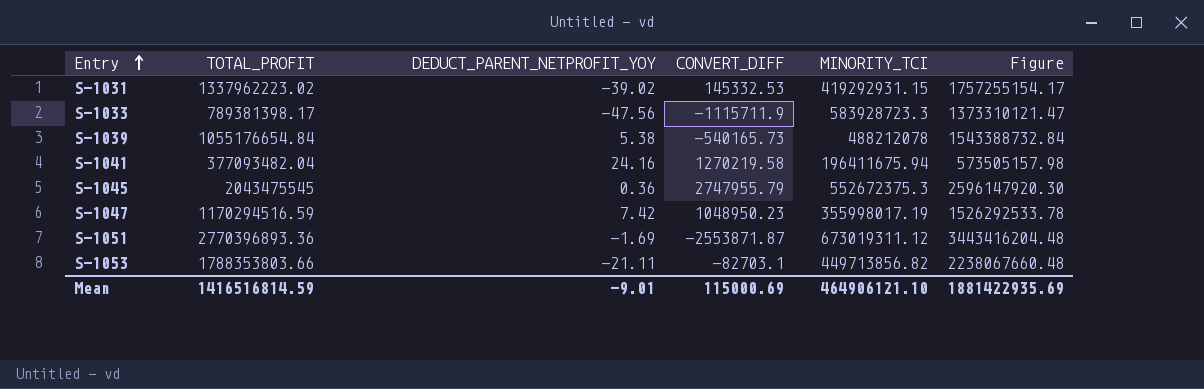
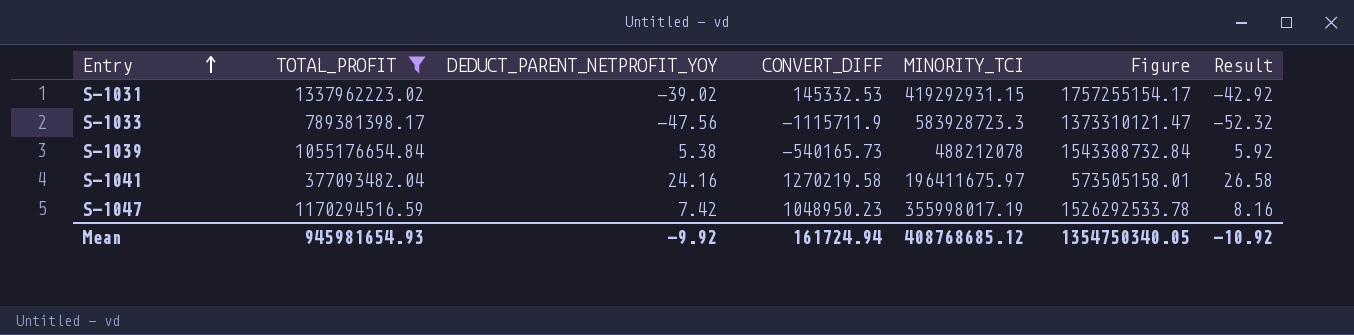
filter: none -> TOTAL_PROFIT <= 1337962223.02
column Result | formula: none -> [DEDUCT_PARENT_NETPROFIT_YOY] * 1.1
S-1041 | MINORITY_TCI: 196411675.94 -> 196411675.97
S-1041 | Figure: 573505157.98 -> 573505158.01
Mean | TOTAL_PROFIT: 1416516814.59 -> 945981654.93
Mean | DEDUCT_PARENT_NETPROFIT_YOY: -9.01 -> -9.92
Mean | CONVERT_DIFF: 115000.69 -> 161724.94
Mean | MINORITY_TCI: 464906121.10 -> 408768685.12
Mean | Figure: 1881422935.69 -> 1354750340.05

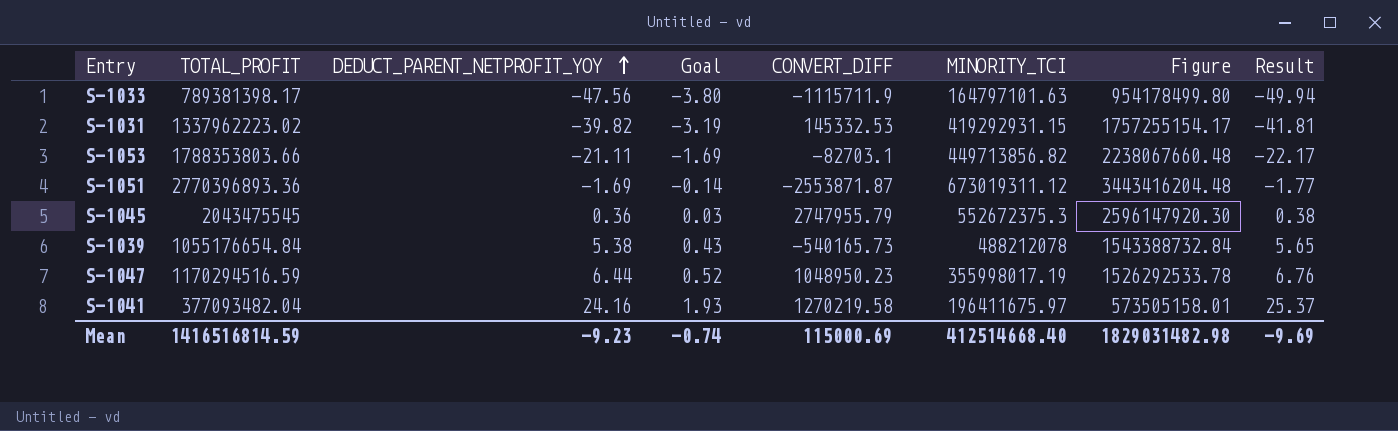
filter: TOTAL_PROFIT <= 1337962223.02 -> none
row order: Entry ascending -> DEDUCT_PARENT_NETPROFIT_YOY ascending
column Goal | formula: none -> [DEDUCT_PARENT_NETPROFIT_YOY] * 0.08
column Result | formula: [DEDUCT_PARENT_NETPROFIT_YOY] * 1.1 -> [DEDUCT_PARENT_NETPROFIT_YOY] * 1.05
S-1033 | MINORITY_TCI: 583928723.3 -> 164797101.63
S-1033 | Figure: 1373310121.47 -> 954178499.80
S-1031 | DEDUCT_PARENT_NETPROFIT_YOY: -39.02 -> -39.82
S-1047 | DEDUCT_PARENT_NETPROFIT_YOY: 7.42 -> 6.44
Mean | TOTAL_PROFIT: 945981654.93 -> 1416516814.59
Mean | DEDUCT_PARENT_NETPROFIT_YOY: -9.92 -> -9.23
Mean | CONVERT_DIFF: 161724.94 -> 115000.69
Mean | MINORITY_TCI: 408768685.12 -> 412514668.40
Mean | Figure: 1354750340.05 -> 1829031482.98
Mean | Result: -10.92 -> -9.69

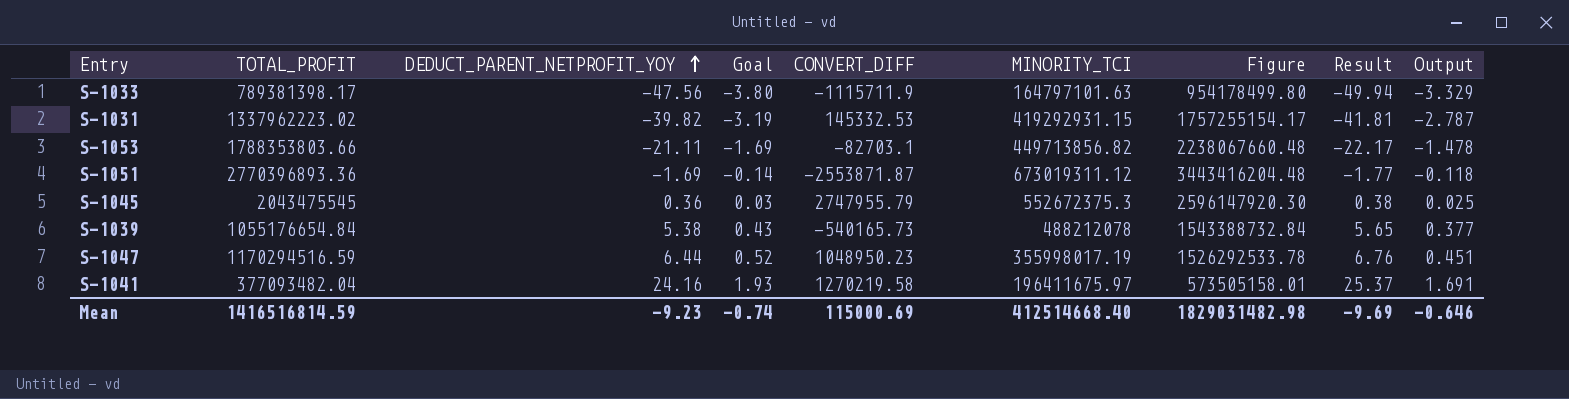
column Output | formula: none -> [DEDUCT_PARENT_NETPROFIT_YOY] * 0.07

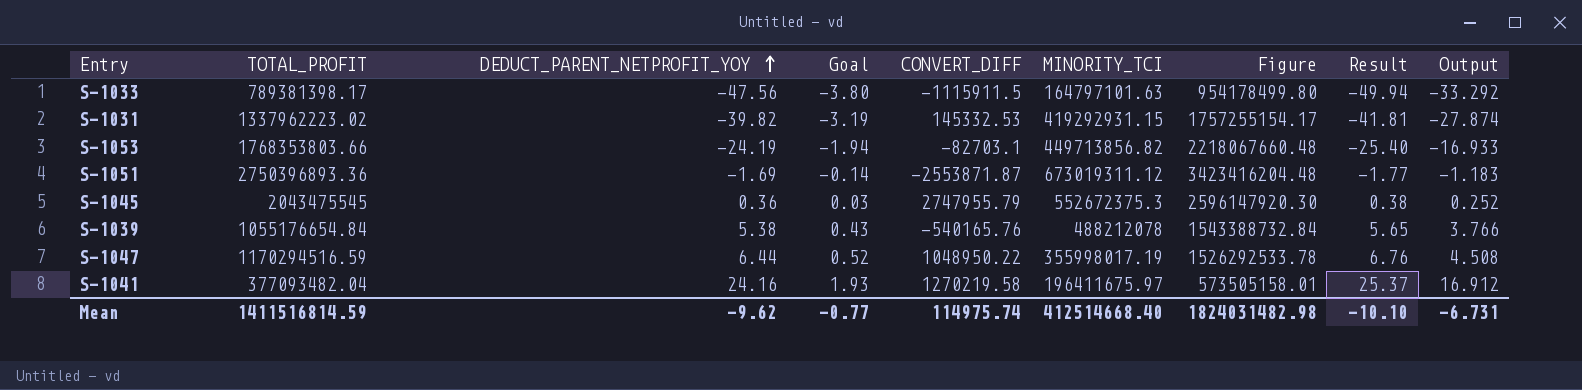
column Output | formula: [DEDUCT_PARENT_NETPROFIT_YOY] * 0.07 -> [DEDUCT_PARENT_NETPROFIT_YOY] * 0.7
S-1033 | CONVERT_DIFF: -1115711.9 -> -1115911.5
S-1053 | TOTAL_PROFIT: 1788353803.66 -> 1768353803.66
S-1053 | DEDUCT_PARENT_NETPROFIT_YOY: -21.11 -> -24.19
S-1053 | Goal: -1.69 -> -1.94
S-1053 | Figure: 2238067660.48 -> 2218067660.48
S-1053 | Result: -22.17 -> -25.40
S-1051 | TOTAL_PROFIT: 2770396893.36 -> 2750396893.36
S-1051 | Figure: 3443416204.48 -> 3423416204.48
S-1039 | CONVERT_DIFF: -540165.73 -> -540165.76
S-1047 | CONVERT_DIFF: 1048950.23 -> 1048950.22
Mean | TOTAL_PROFIT: 1416516814.59 -> 1411516814.59
Mean | DEDUCT_PARENT_NETPROFIT_YOY: -9.23 -> -9.62
Mean | Goal: -0.74 -> -0.77
Mean | CONVERT_DIFF: 115000.69 -> 114975.74
Mean | Figure: 1829031482.98 -> 1824031482.98
Mean | Result: -9.69 -> -10.10
Mean | Output: -0.646 -> -6.731

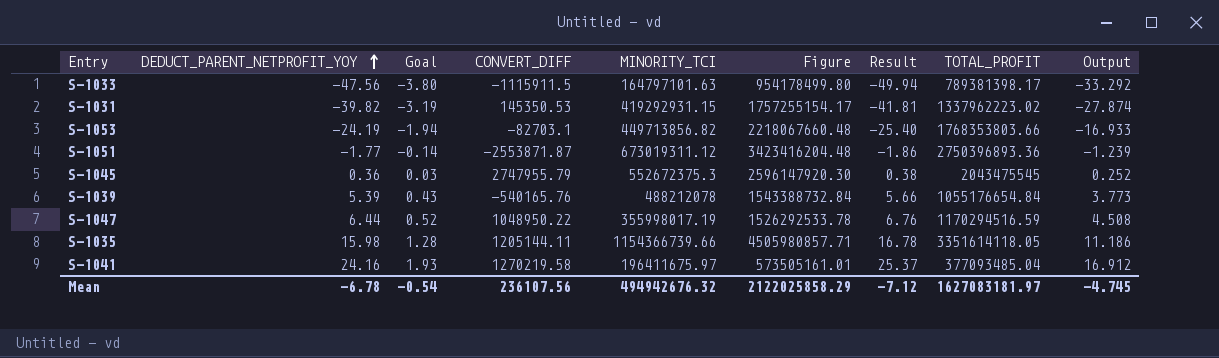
column TOTAL_PROFIT | position: 2 -> 8
S-1031 | CONVERT_DIFF: 145332.53 -> 145350.53
S-1051 | DEDUCT_PARENT_NETPROFIT_YOY: -1.69 -> -1.77
S-1051 | Result: -1.77 -> -1.86
S-1051 | Output: -1.183 -> -1.239
S-1039 | DEDUCT_PARENT_NETPROFIT_YOY: 5.38 -> 5.39
S-1039 | Result: 5.65 -> 5.66
S-1039 | Output: 3.766 -> 3.773
row S-1035: none -> 15.98 | 1.28 | 1205144.11 | 1154366739.66 | 4505980857.71 | 16.78 | 3351614118.05 | 11.186
S-1041 | Figure: 573505158.01 -> 573505161.01
S-1041 | TOTAL_PROFIT: 377093482.04 -> 377093485.04
Mean | DEDUCT_PARENT_NETPROFIT_YOY: -9.62 -> -6.78
Mean | Goal: -0.77 -> -0.54
Mean | CONVERT_DIFF: 114975.74 -> 236107.56
Mean | MINORITY_TCI: 412514668.40 -> 494942676.32
Mean | Figure: 1824031482.98 -> 2122025858.29
Mean | Result: -10.10 -> -7.12
Mean | TOTAL_PROFIT: 1411516814.59 -> 1627083181.97
Mean | Output: -6.731 -> -4.745

